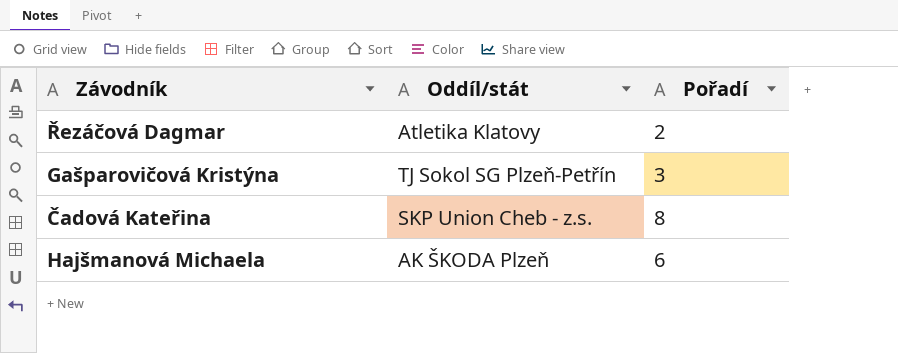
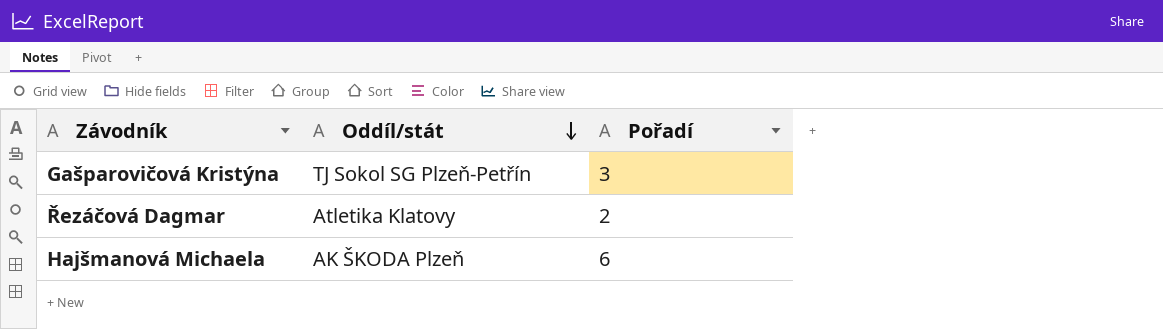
row order: none -> Oddíl/stát descending
row Čadová Kateřina: SKP Union Cheb - z.s. | 8 -> none

